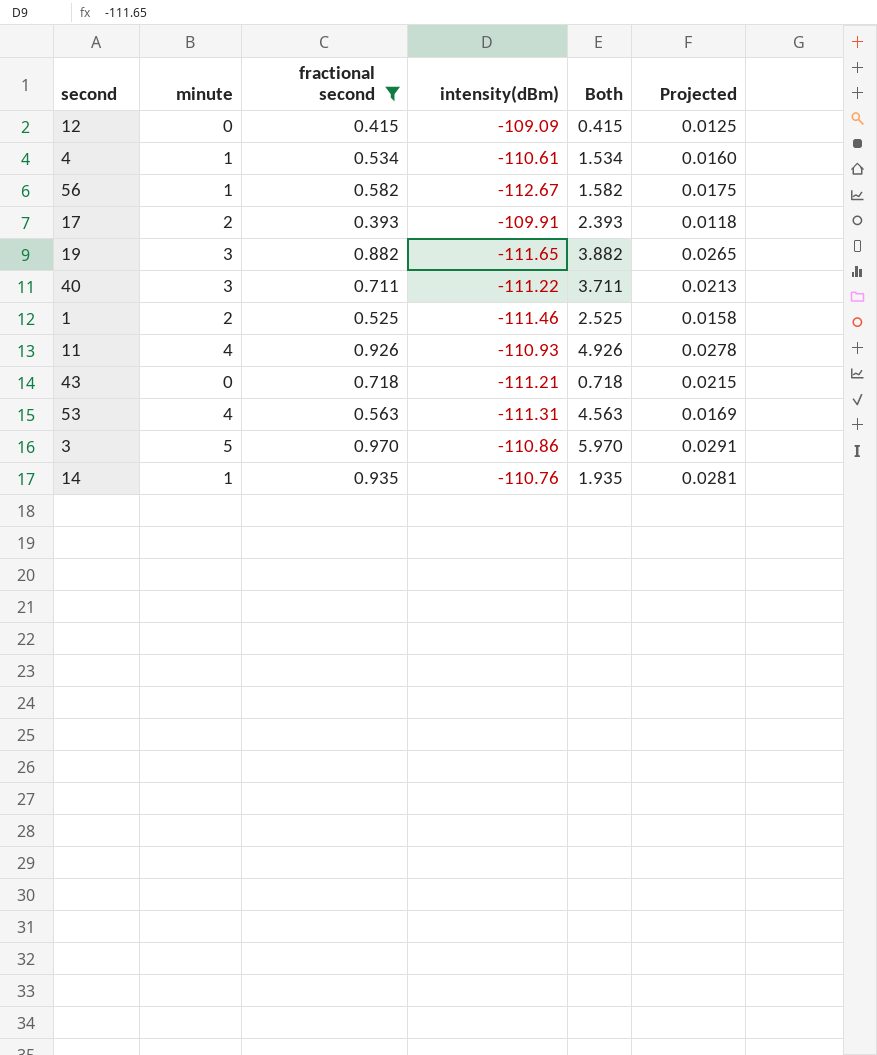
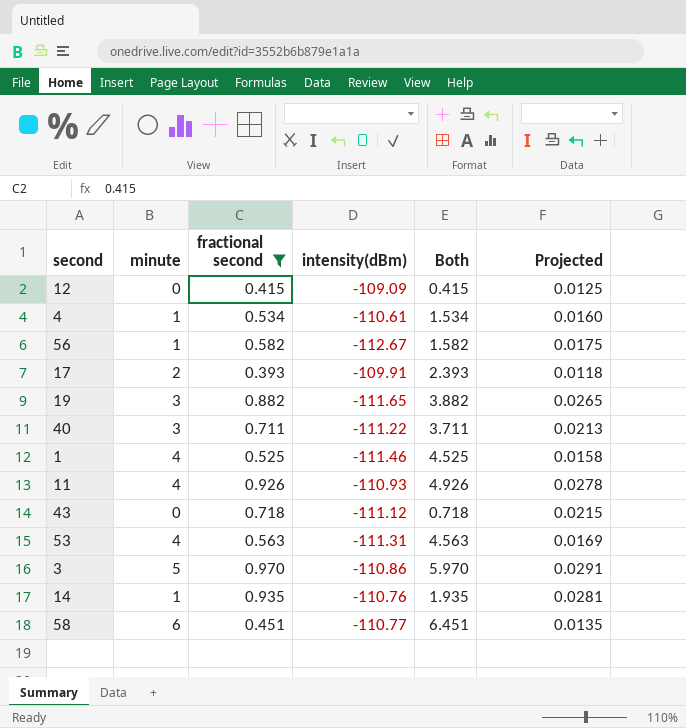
1 | minute: 2 -> 4
1 | Both: 2.525 -> 4.525
43 | intensity(dBm): -111.21 -> -111.12
row 58: none -> 6 | 0.451 | -110.77 | 6.451 | 0.0135

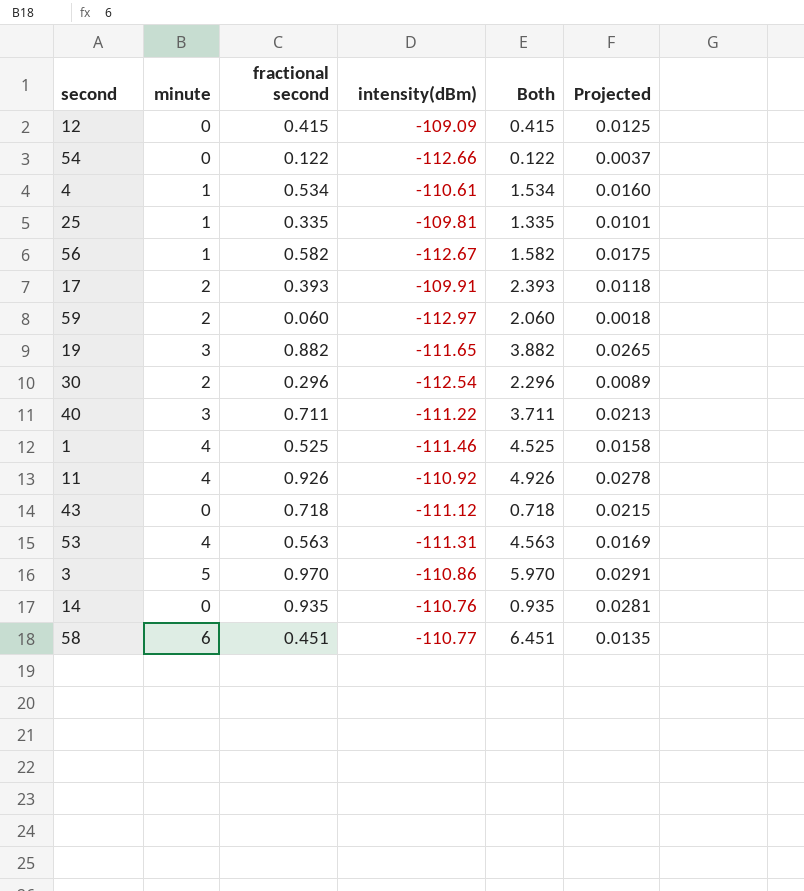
filter: fractional second >= 0.393 -> none
11 | intensity(dBm): -110.93 -> -110.92
14 | minute: 1 -> 0
14 | Both: 1.935 -> 0.935

